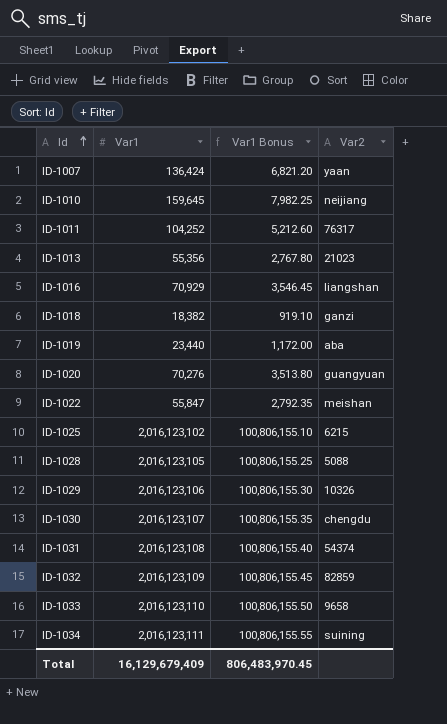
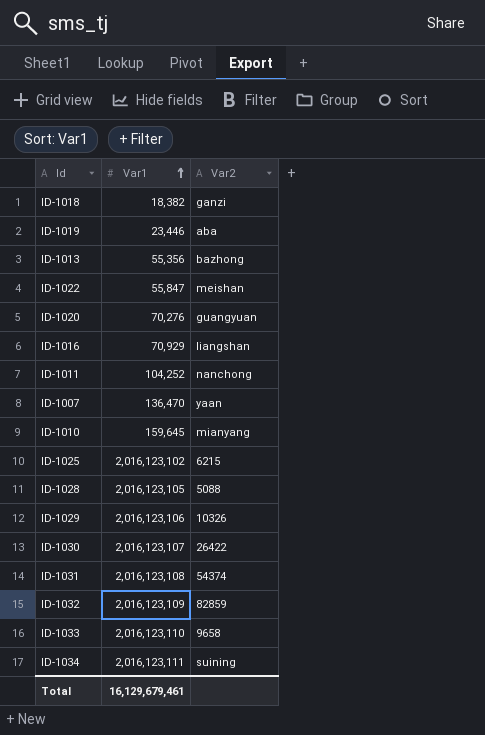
row order: Id ascending -> Var1 ascending
column Var1 Bonus | formula: [Var1] * 0.05 -> none
ID-1019 | Var1: 23,440 -> 23,446
ID-1013 | Var2: 21023 -> bazhong
ID-1011 | Var2: 76317 -> nanchong
ID-1007 | Var1: 136,424 -> 136,470
ID-1010 | Var2: neijiang -> mianyang
ID-1030 | Var2: chengdu -> 26422
Total | Var1: 16,129,679,409 -> 16,129,679,461

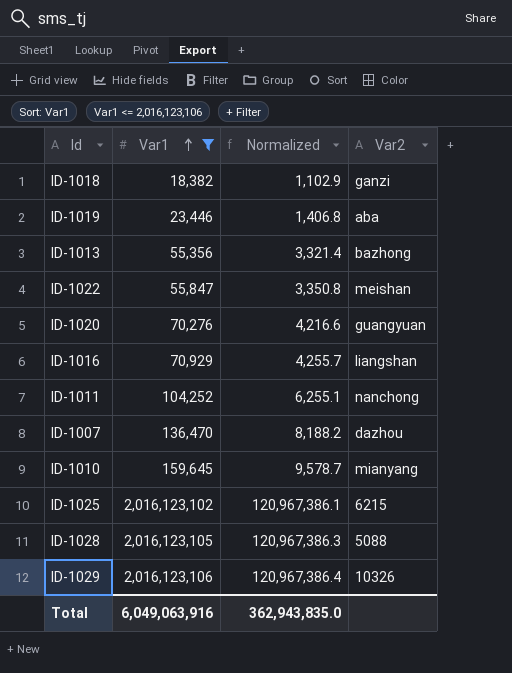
filter: none -> Var1 <= 2,016,123,106
column Normalized | formula: none -> [Var1] * 0.06
ID-1007 | Var2: yaan -> dazhou
Total | Var1: 16,129,679,461 -> 6,049,063,916

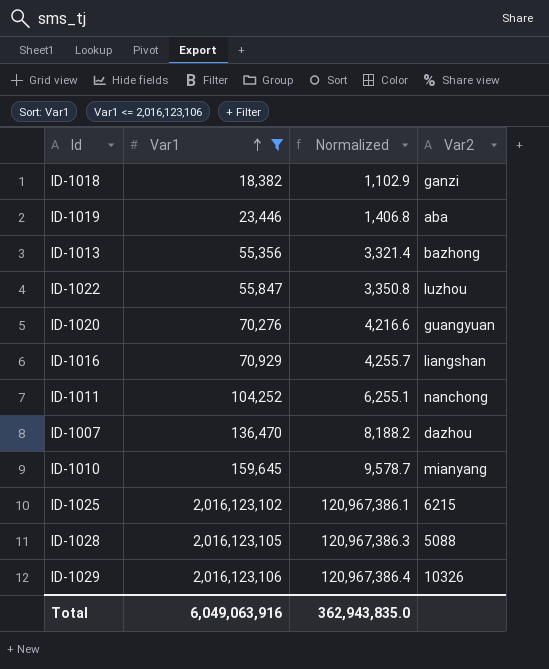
ID-1022 | Var2: meishan -> luzhou

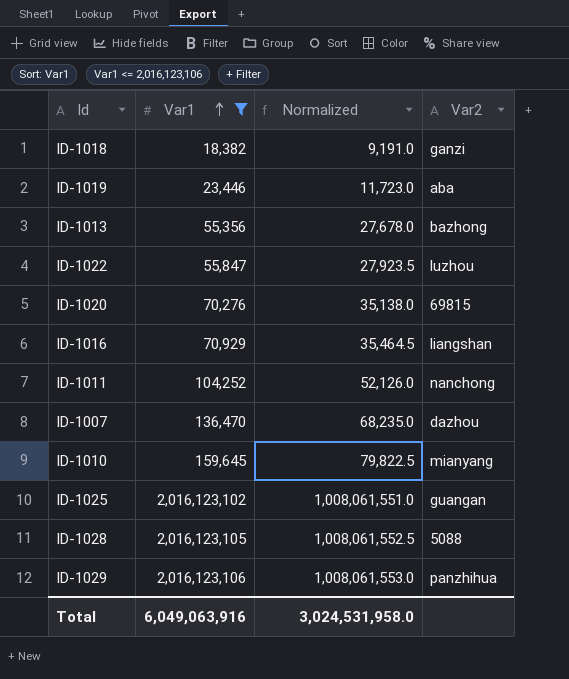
column Normalized | formula: [Var1] * 0.06 -> [Var1] * 0.5
ID-1020 | Var2: guangyuan -> 69815
ID-1025 | Var2: 6215 -> guangan
ID-1029 | Var2: 10326 -> panzhihua
Total | Normalized: 362,943,835.0 -> 3,024,531,958.0

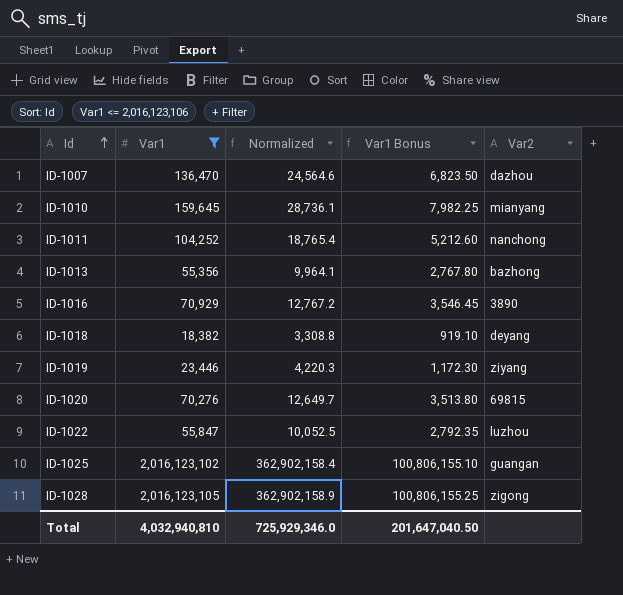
row order: Var1 ascending -> Id ascending
column Normalized | formula: [Var1] * 0.5 -> [Var1] * 0.18
column Var1 Bonus | formula: none -> [Var1] * 0.05
row ID-1029: 2,016,123,106 | 1,008,061,553.0 | panzhihua -> none
ID-1016 | Var2: liangshan -> 3890
ID-1018 | Var2: ganzi -> deyang
ID-1019 | Var2: aba -> ziyang
ID-1028 | Var2: 5088 -> zigong
Total | Var1: 6,049,063,916 -> 4,032,940,810
Total | Normalized: 3,024,531,958.0 -> 725,929,346.0

